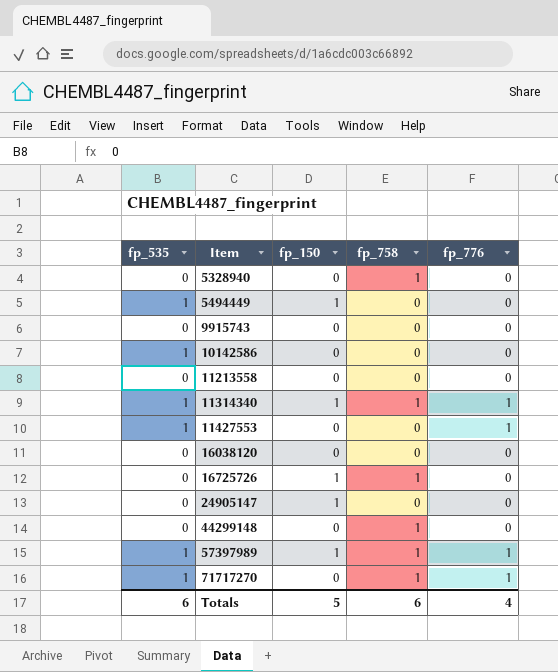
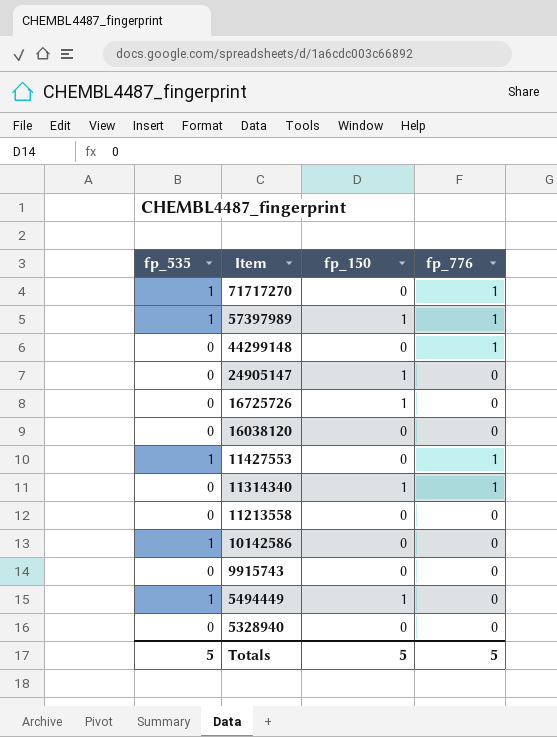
row order: Item ascending -> Item descending
column fp_758 | position: 4 -> none
44299148 | fp_776: 0 -> 1
11314340 | fp_535: 1 -> 0
Totals | fp_535: 6 -> 5
Totals | fp_776: 4 -> 5

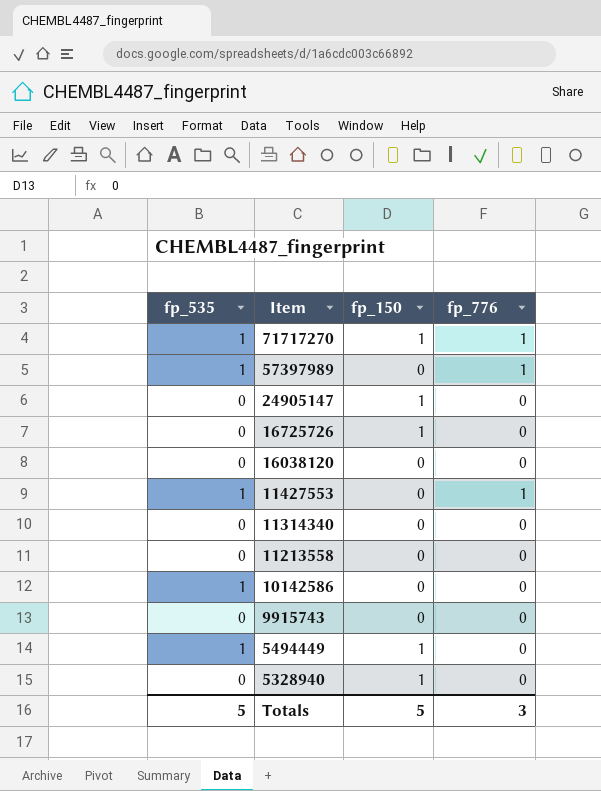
row 44299148: 0 | 0 | 1 -> none
71717270 | fp_150: 0 -> 1
57397989 | fp_150: 1 -> 0
11314340 | fp_150: 1 -> 0
11314340 | fp_776: 1 -> 0
5328940 | fp_150: 0 -> 1
Totals | fp_776: 5 -> 3

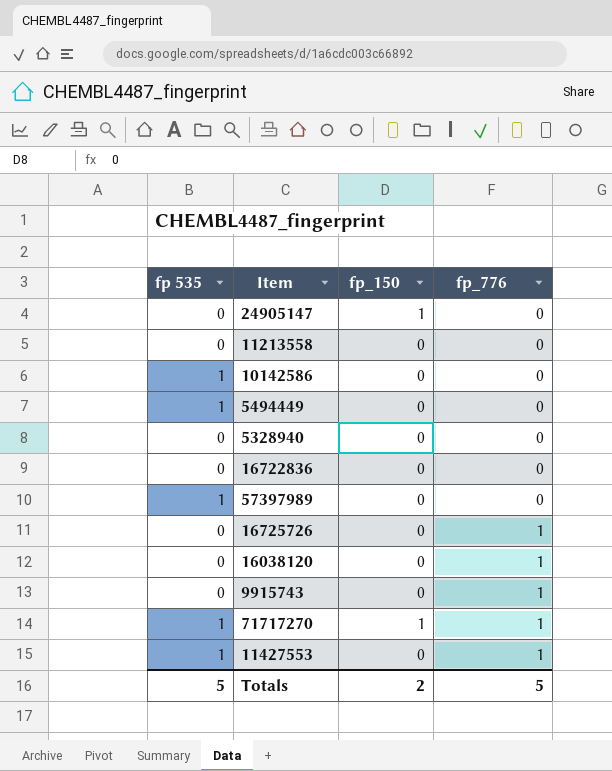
row order: Item descending -> fp_776 ascending
column name: fp_535 -> fp 535
row 11314340: 0 | 0 | 0 -> none
5494449 | fp_150: 1 -> 0
5328940 | fp_150: 1 -> 0
row 16722836: none -> 0 | 0 | 0
57397989 | fp_776: 1 -> 0
16725726 | fp_150: 1 -> 0
16725726 | fp_776: 0 -> 1
16038120 | fp_776: 0 -> 1
9915743 | fp_776: 0 -> 1
Totals | fp_150: 5 -> 2
Totals | fp_776: 3 -> 5

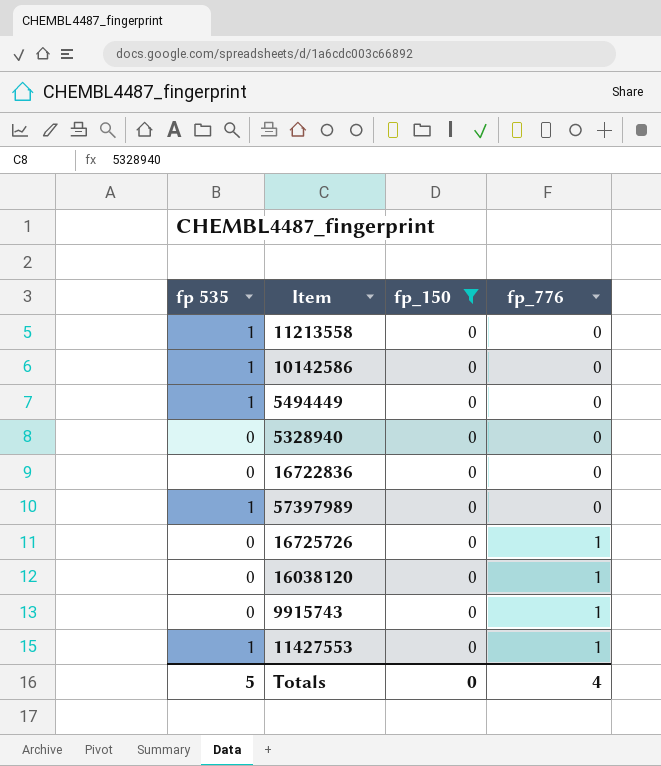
filter: none -> fp_150 = 0
11213558 | fp 535: 0 -> 1
Totals | fp_150: 2 -> 0
Totals | fp_776: 5 -> 4

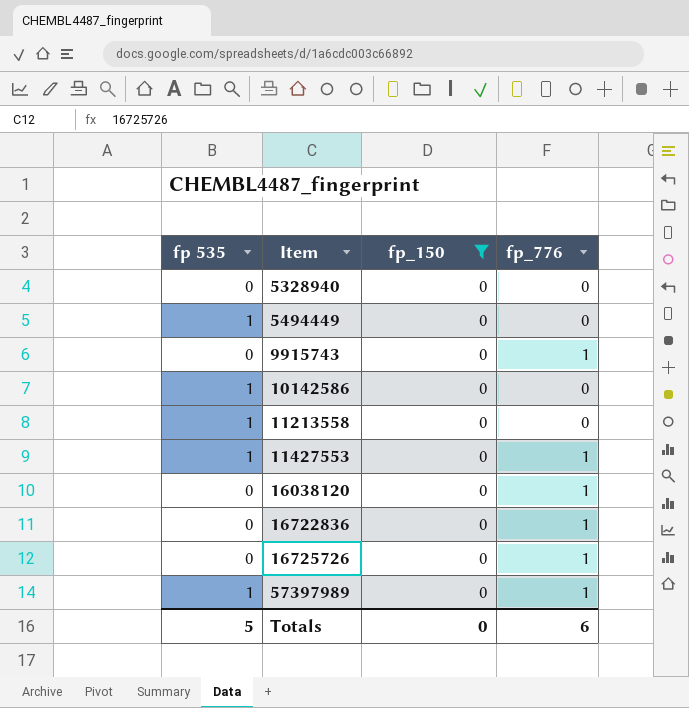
row order: fp_776 ascending -> Item ascending
16722836 | fp_776: 0 -> 1
57397989 | fp_776: 0 -> 1
Totals | fp_776: 4 -> 6

